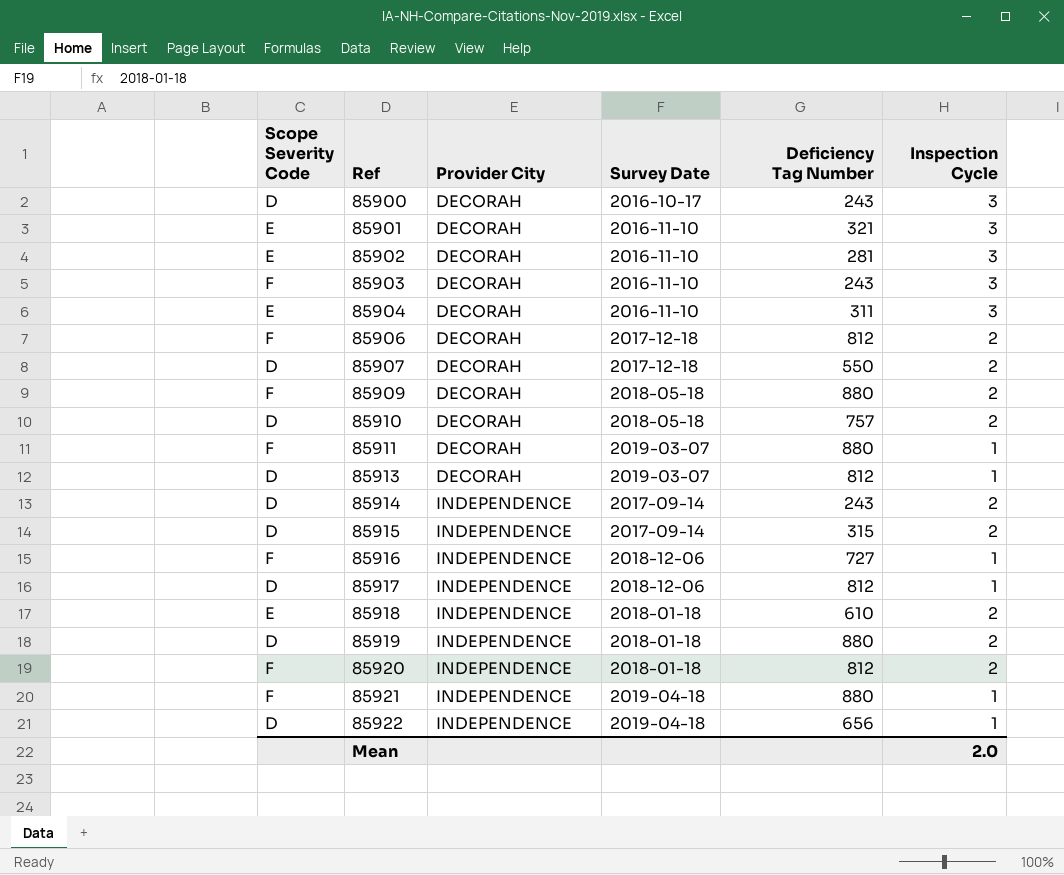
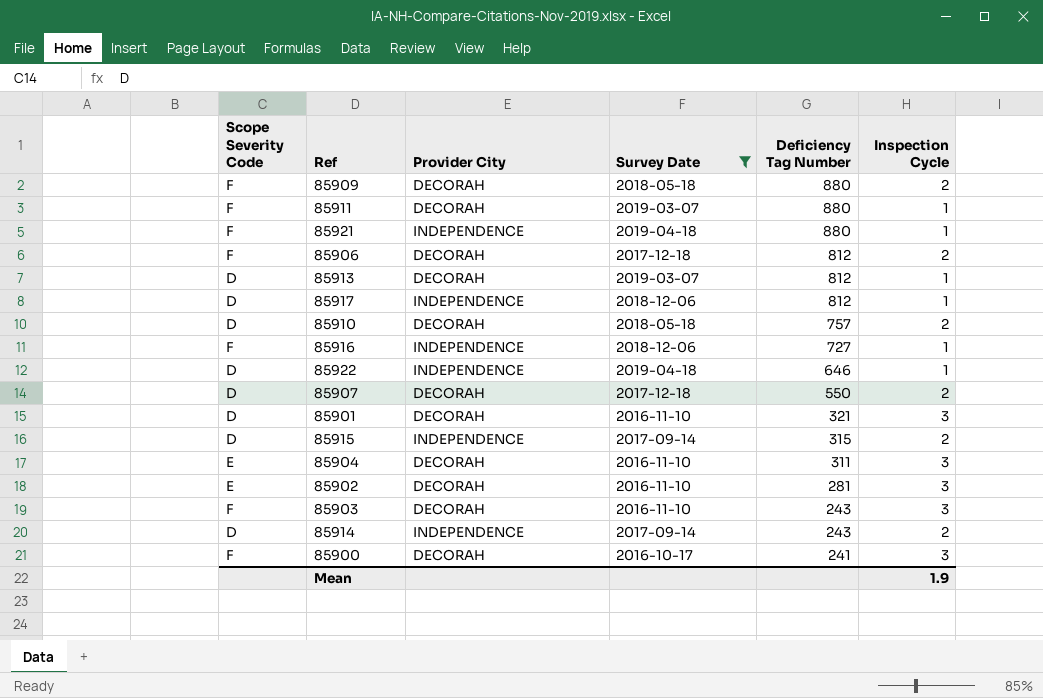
filter: none -> Survey Date != 2018-01-18
row order: Ref ascending -> Deficiency Tag Number descending
85922 | Deficiency Tag Number: 656 -> 646
85901 | Scope Severity Code: E -> D
85900 | Scope Severity Code: D -> F
85900 | Deficiency Tag Number: 243 -> 241
Mean | Inspection Cycle: 2.0 -> 1.9

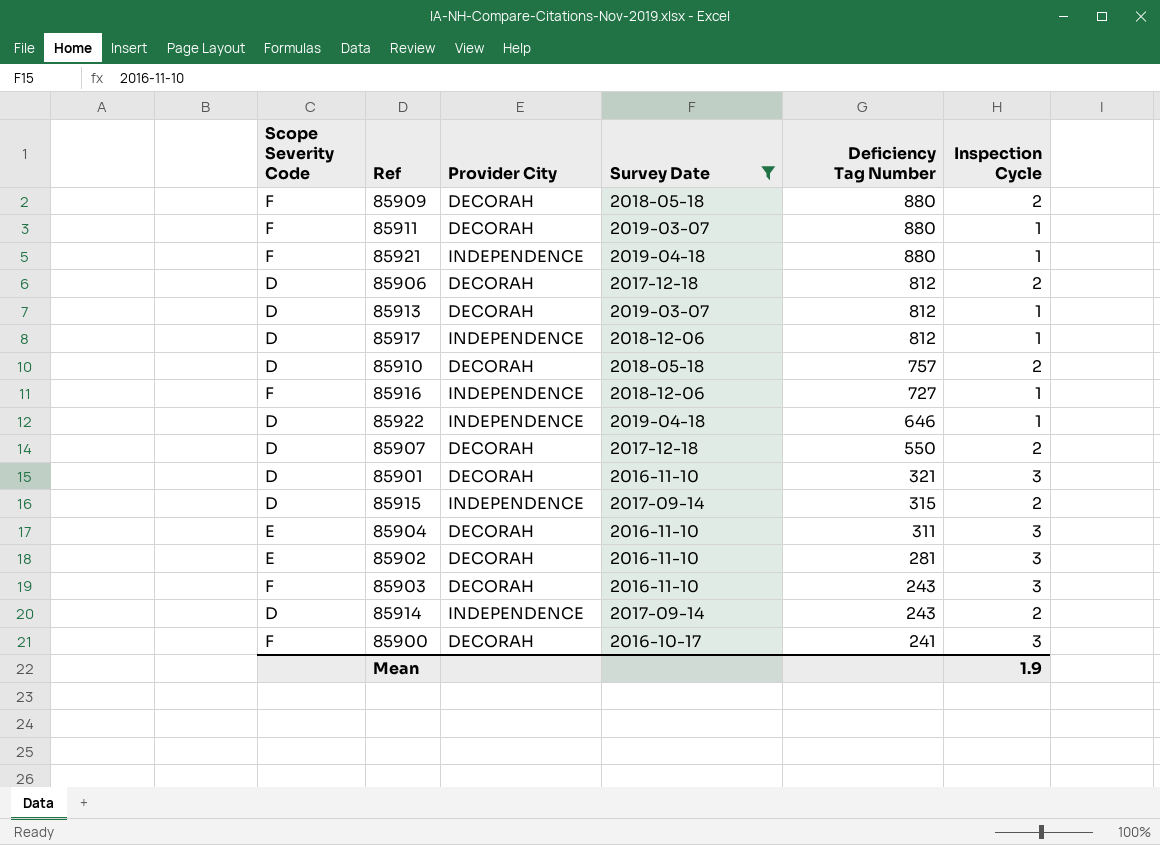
85906 | Scope Severity Code: F -> D

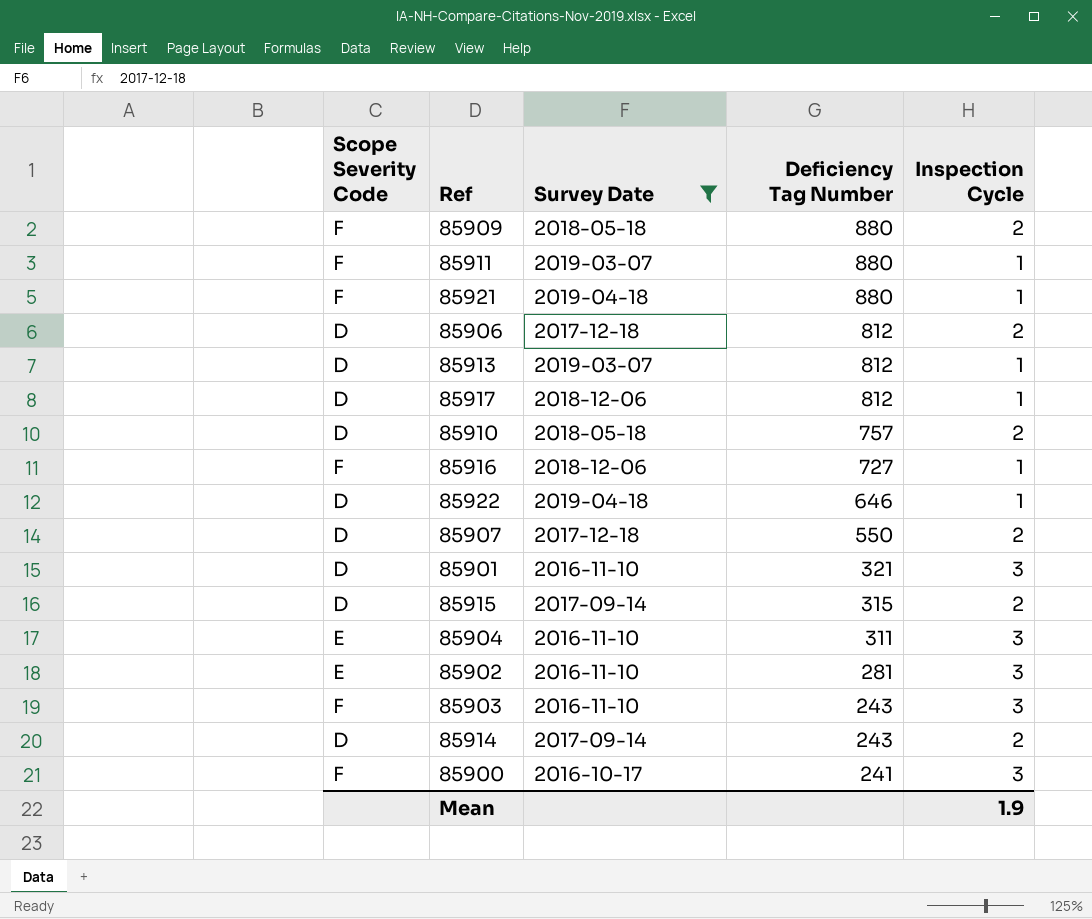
column Provider City | position: 3 -> none

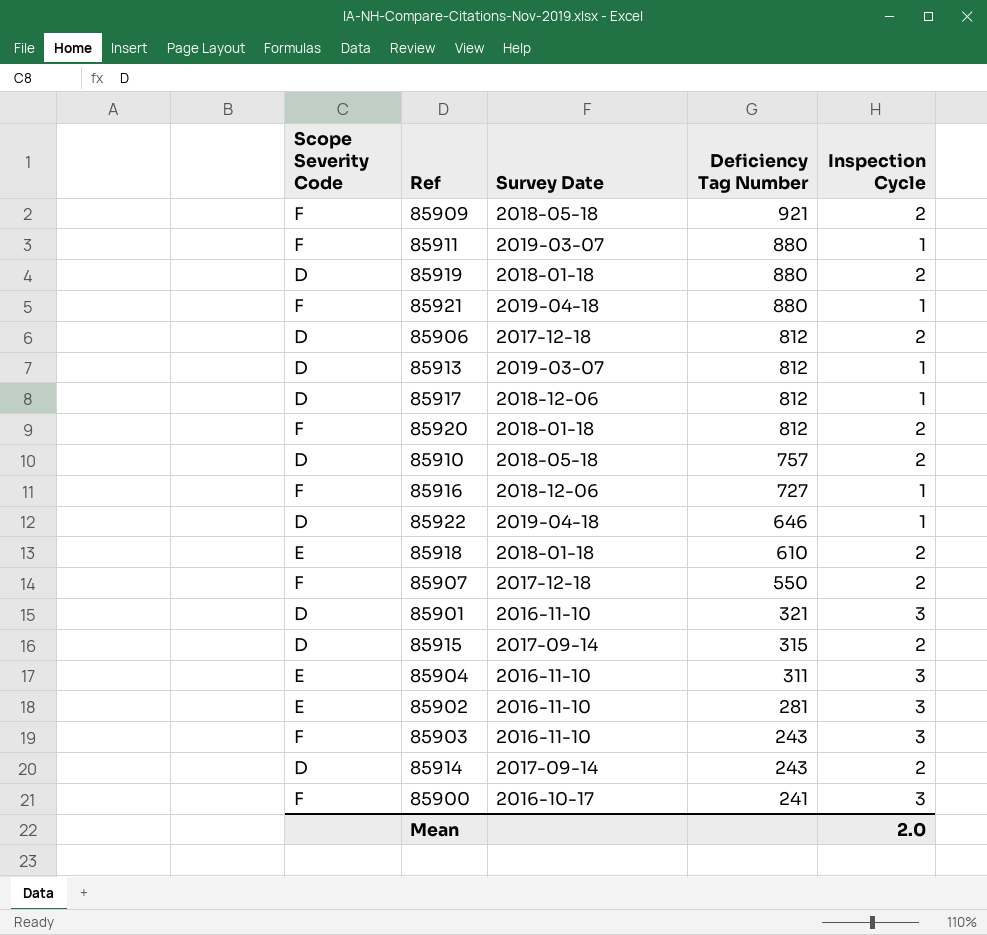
filter: Survey Date != 2018-01-18 -> none
85909 | Deficiency Tag Number: 880 -> 921
85907 | Scope Severity Code: D -> F
Mean | Inspection Cycle: 1.9 -> 2.0

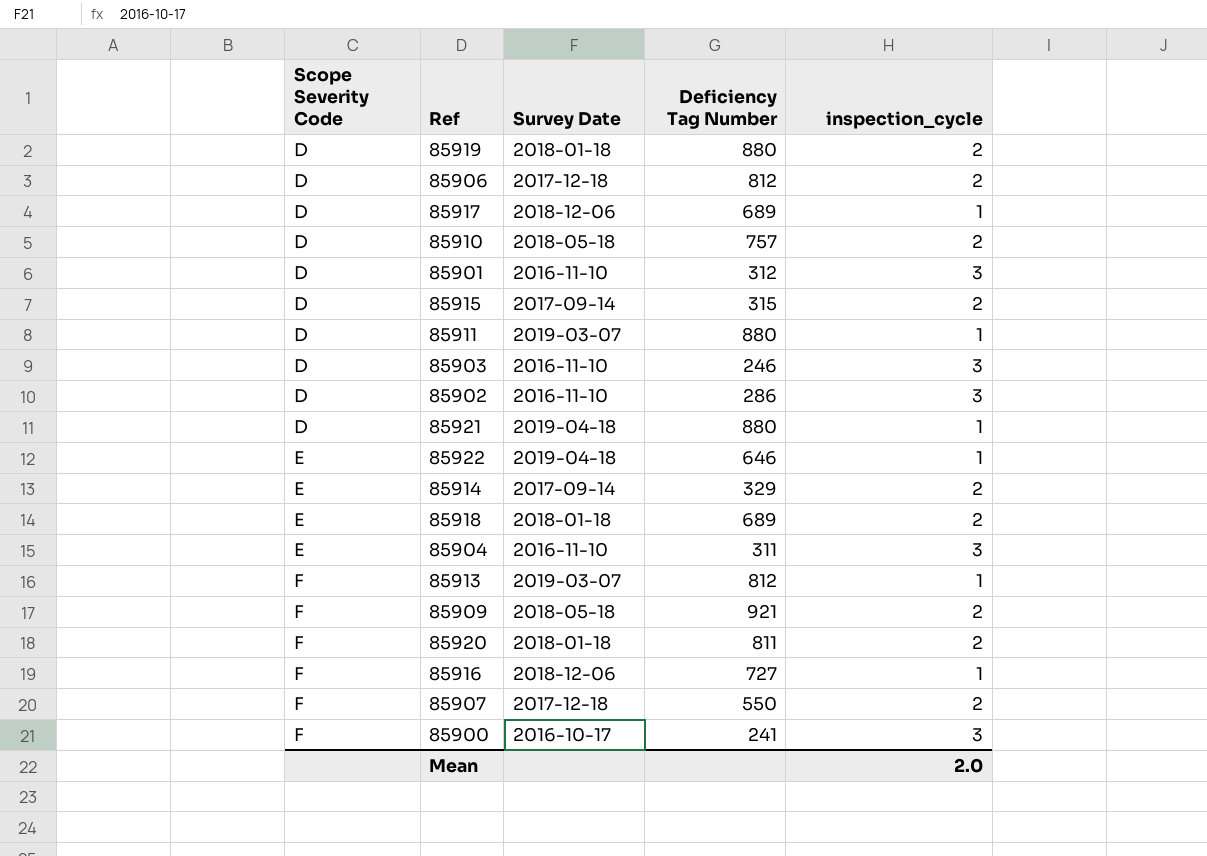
row order: Deficiency Tag Number descending -> Scope Severity Code ascending
column name: Inspection Cycle -> inspection_cycle
85917 | Deficiency Tag Number: 812 -> 689
85901 | Deficiency Tag Number: 321 -> 312
85911 | Scope Severity Code: F -> D
85903 | Scope Severity Code: F -> D
85903 | Deficiency Tag Number: 243 -> 246
85902 | Scope Severity Code: E -> D
85902 | Deficiency Tag Number: 281 -> 286
85921 | Scope Severity Code: F -> D
85922 | Scope Severity Code: D -> E
85914 | Scope Severity Code: D -> E
85914 | Deficiency Tag Number: 243 -> 329
85918 | Deficiency Tag Number: 610 -> 689
85913 | Scope Severity Code: D -> F
85920 | Deficiency Tag Number: 812 -> 811

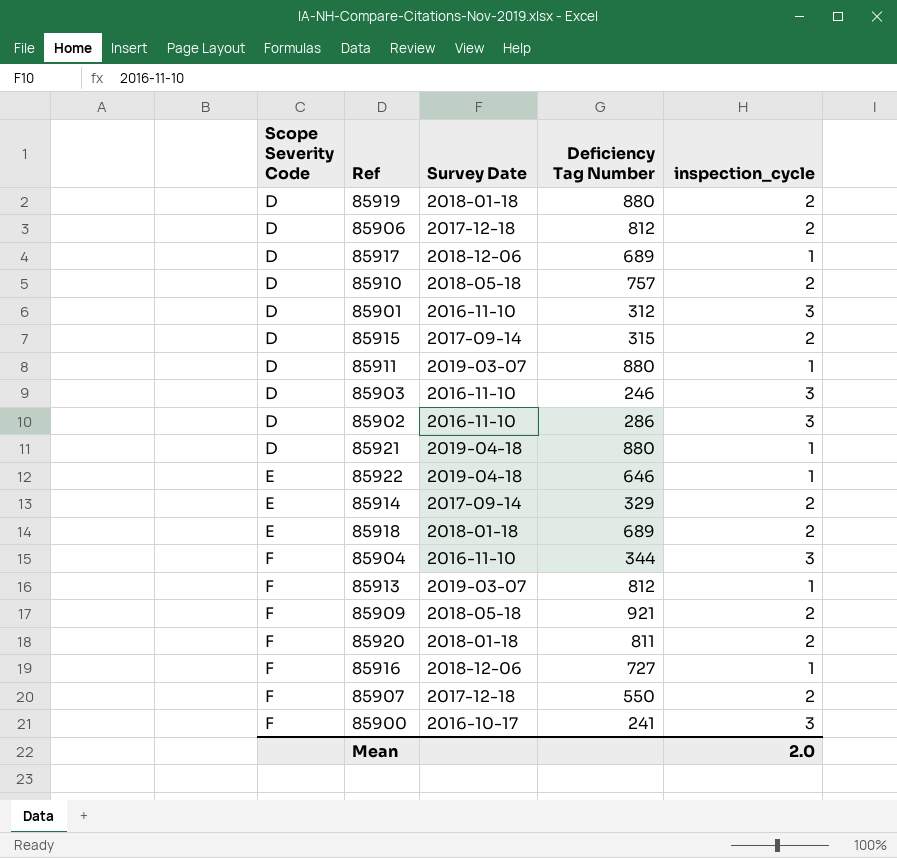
85904 | Scope Severity Code: E -> F
85904 | Deficiency Tag Number: 311 -> 344

